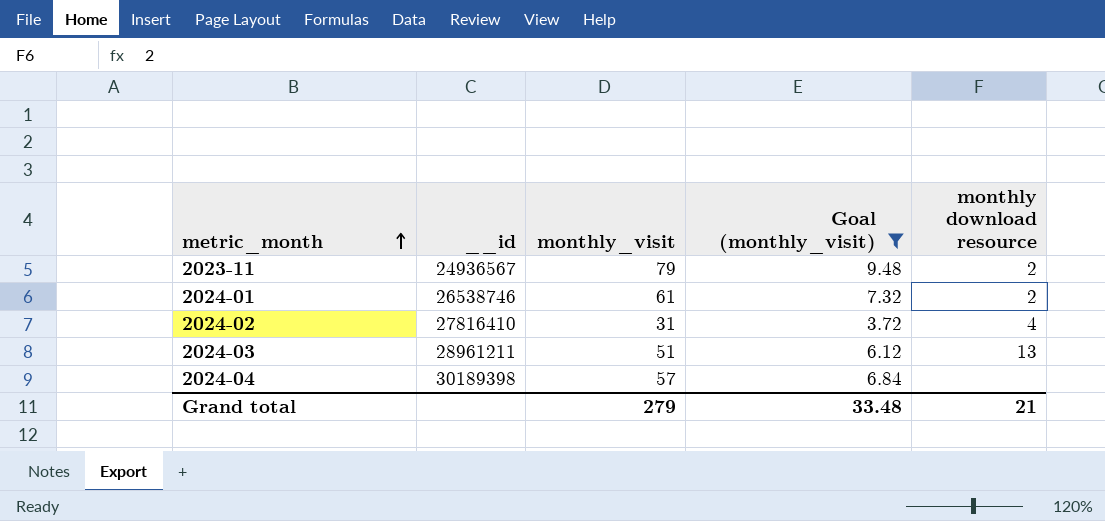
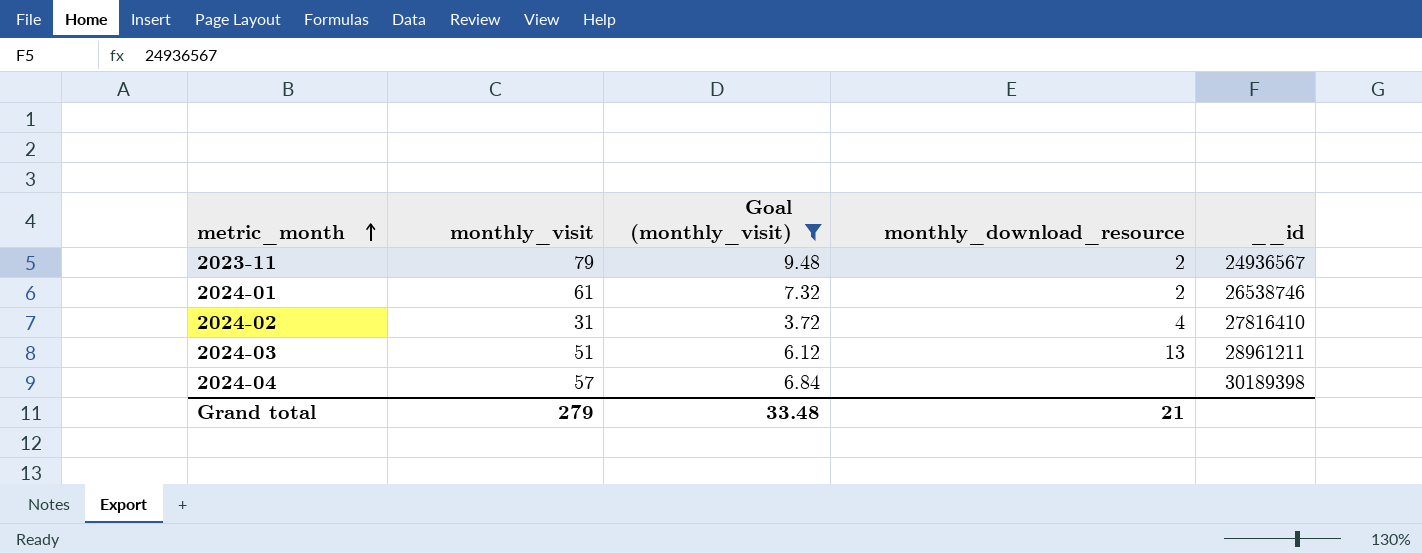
column name: monthly download resource -> monthly_download_resource
column __id | position: 2 -> 5

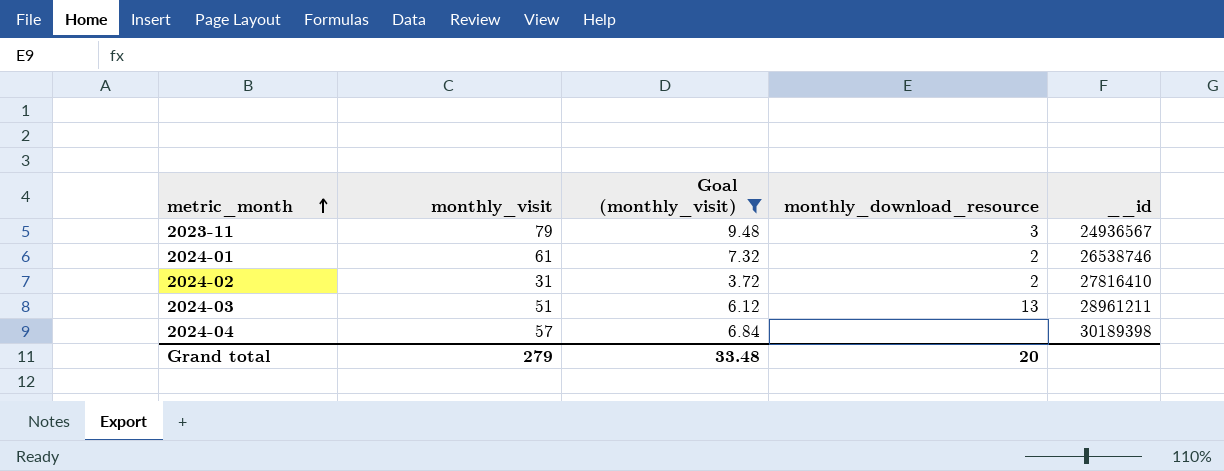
2023-11 | monthly_download_resource: 2 -> 3
2024-02 | monthly_download_resource: 4 -> 2
Grand total | monthly_download_resource: 21 -> 20

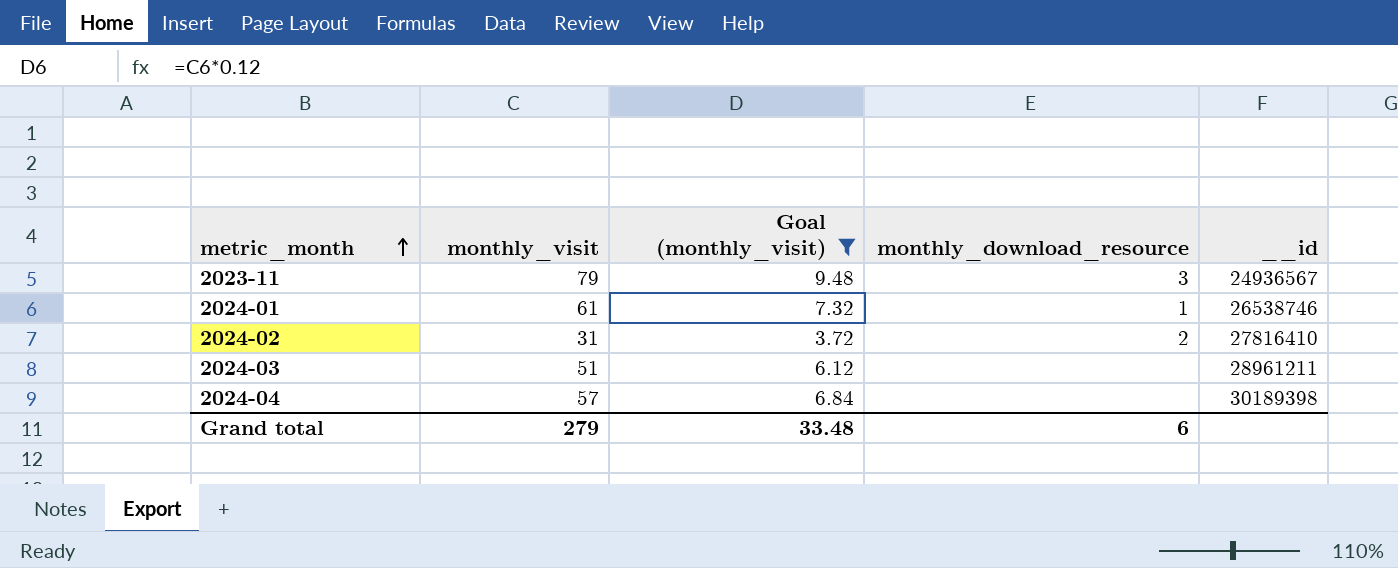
2024-01 | monthly_download_resource: 2 -> 1
2024-03 | monthly_download_resource: 13 -> none
Grand total | monthly_download_resource: 20 -> 6

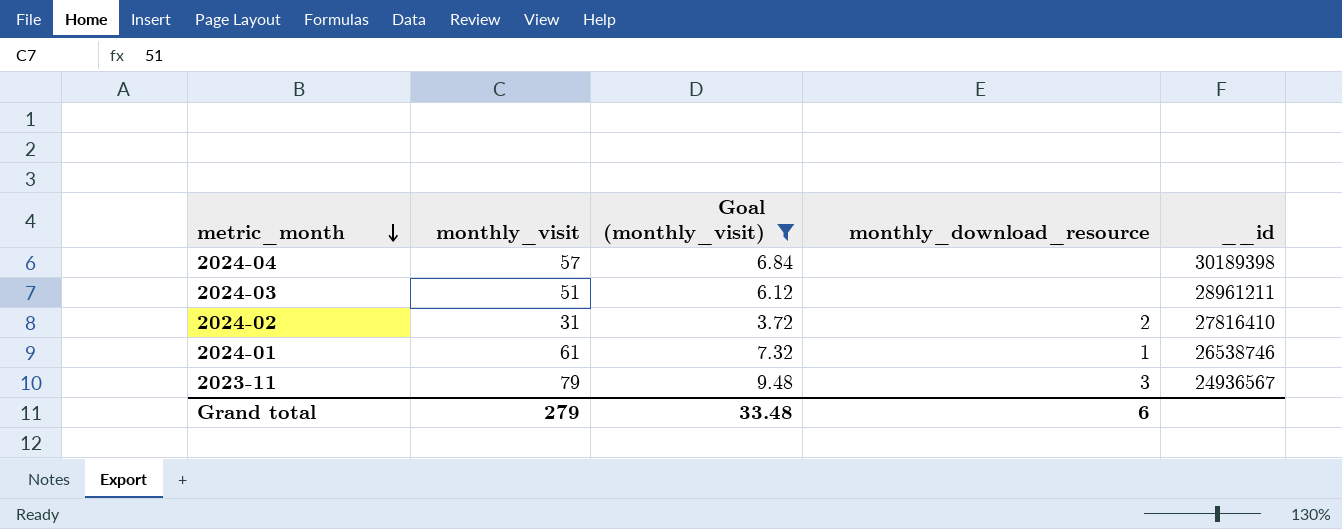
row order: metric_month ascending -> metric_month descending

